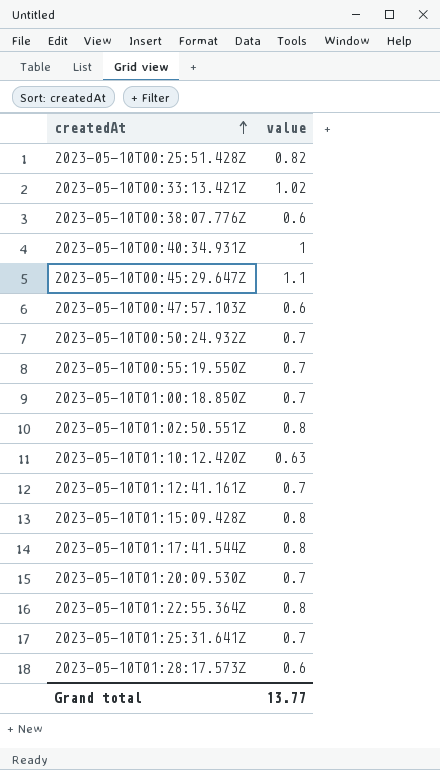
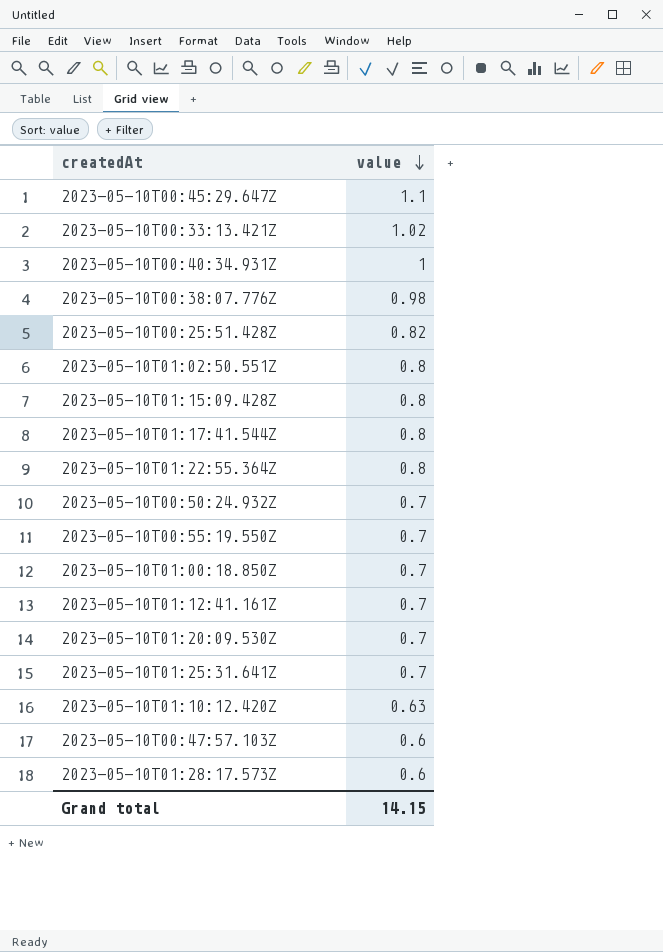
row order: createdAt ascending -> value descending
2023-05-10T00:38:07.776Z | value: 0.6 -> 0.98
Grand total | value: 13.77 -> 14.15

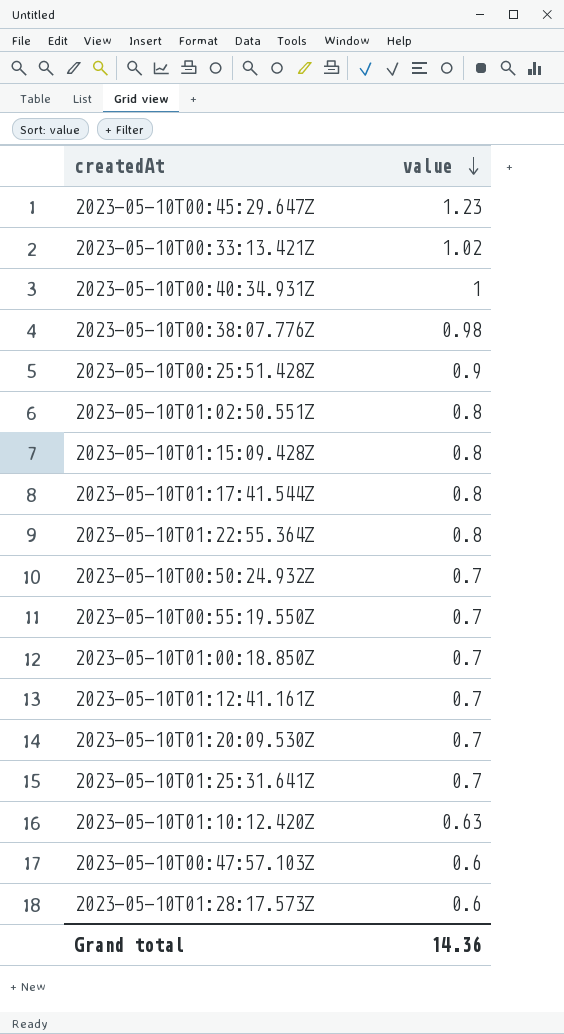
2023-05-10T00:45:29.647Z | value: 1.1 -> 1.23
2023-05-10T00:25:51.428Z | value: 0.82 -> 0.9
Grand total | value: 14.15 -> 14.36

